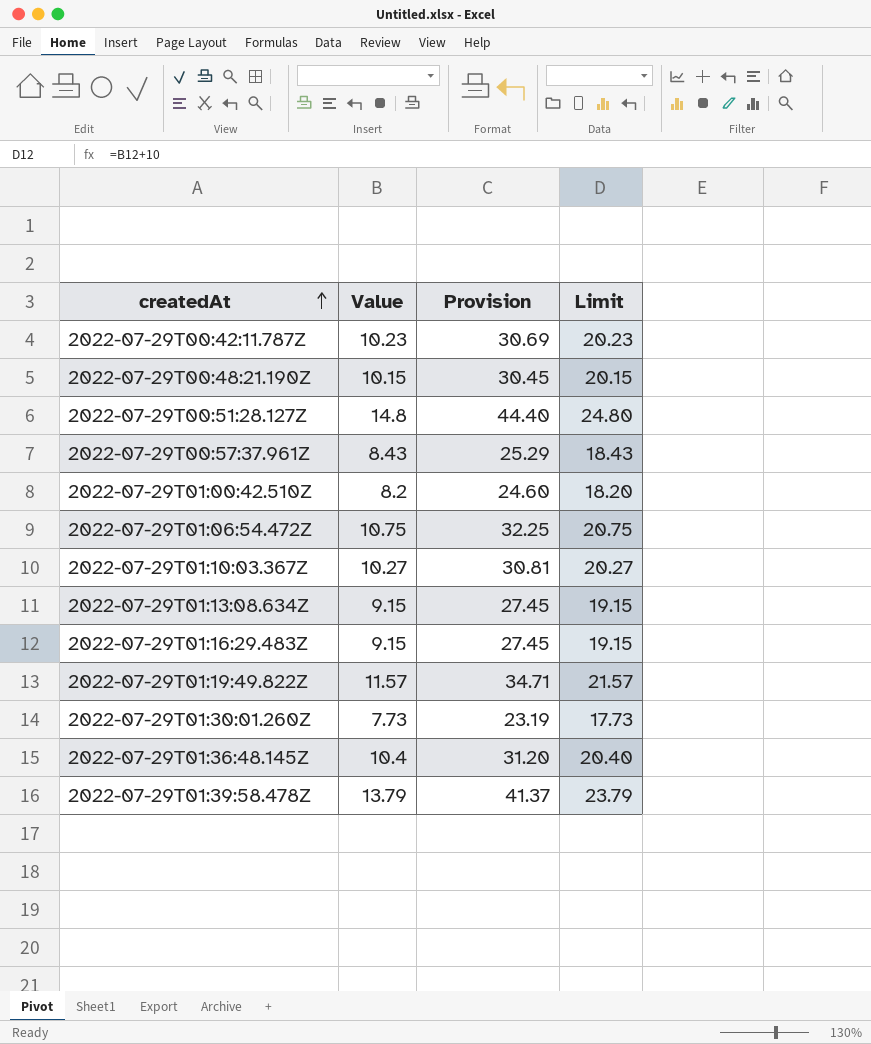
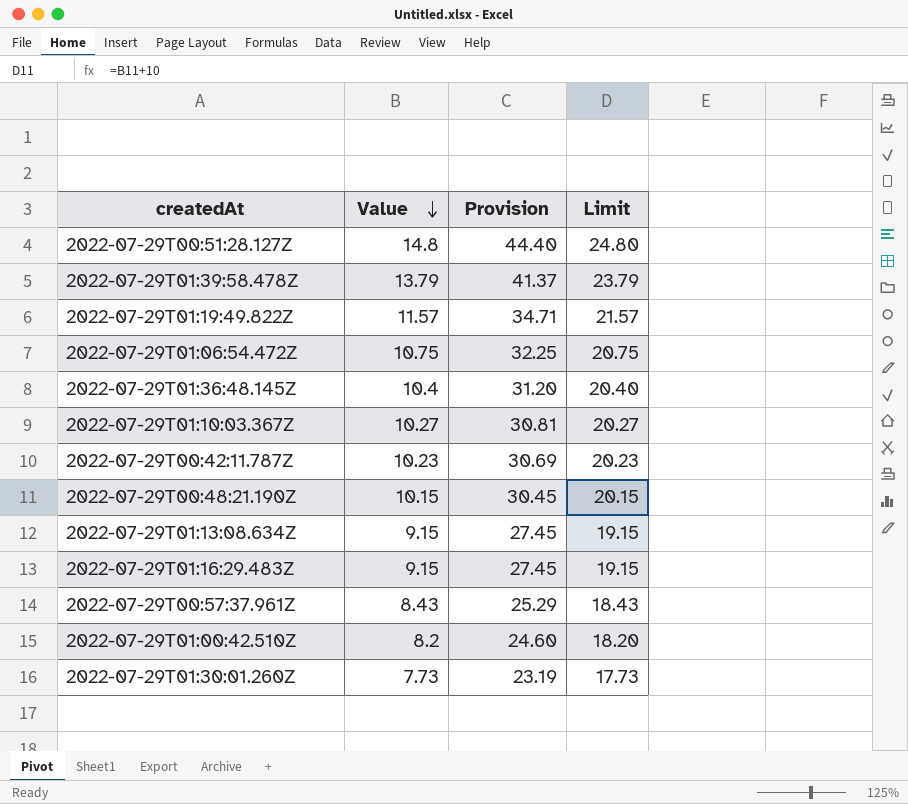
row order: createdAt ascending -> Value descending

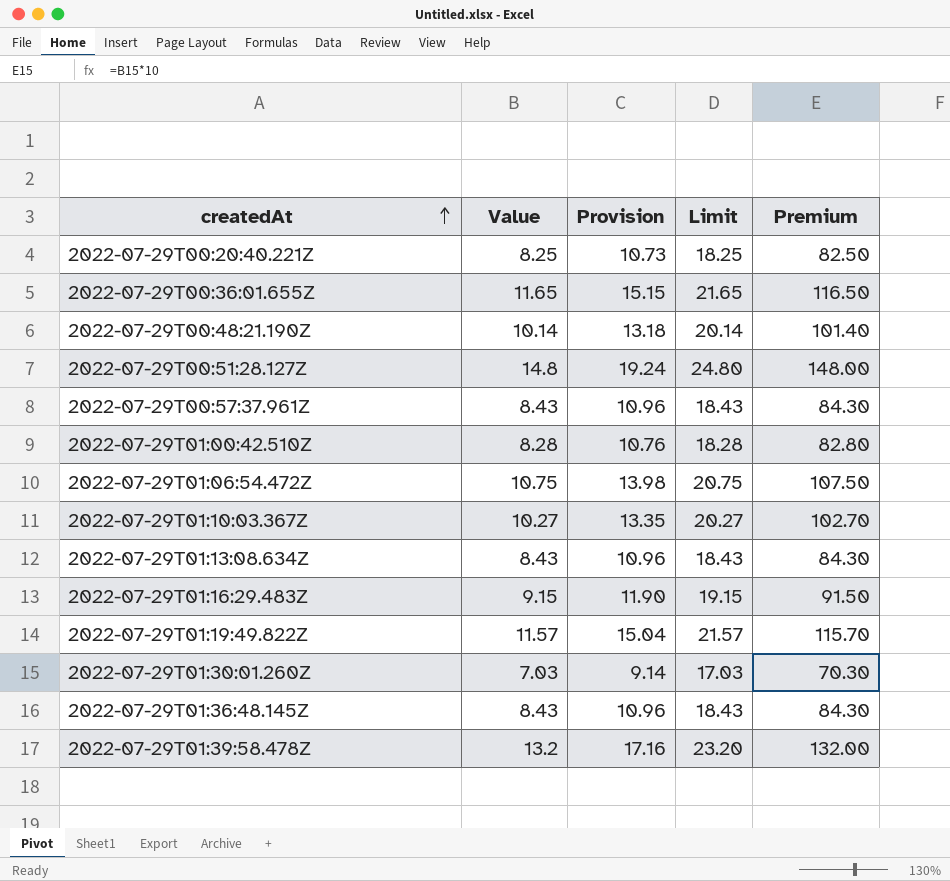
row order: Value descending -> createdAt ascending
column Provision | formula: [Value] * 3 -> [Value] * 1.3
column Premium | formula: none -> [Value] * 10
row 2022-07-29T00:42:11.787Z: 10.23 | 30.69 | 20.23 -> none
row 2022-07-29T00:20:40.221Z: none -> 8.25 | 10.73 | 18.25 | 82.50
row 2022-07-29T00:36:01.655Z: none -> 11.65 | 15.15 | 21.65 | 116.50
2022-07-29T00:48:21.190Z | Value: 10.15 -> 10.14
2022-07-29T00:48:21.190Z | Limit: 20.15 -> 20.14
2022-07-29T01:00:42.510Z | Value: 8.2 -> 8.28
2022-07-29T01:00:42.510Z | Limit: 18.20 -> 18.28
2022-07-29T01:13:08.634Z | Value: 9.15 -> 8.43
2022-07-29T01:13:08.634Z | Limit: 19.15 -> 18.43
2022-07-29T01:30:01.260Z | Value: 7.73 -> 7.03
2022-07-29T01:30:01.260Z | Limit: 17.73 -> 17.03
2022-07-29T01:36:48.145Z | Value: 10.4 -> 8.43
2022-07-29T01:36:48.145Z | Limit: 20.40 -> 18.43
2022-07-29T01:39:58.478Z | Value: 13.79 -> 13.2
2022-07-29T01:39:58.478Z | Limit: 23.79 -> 23.20

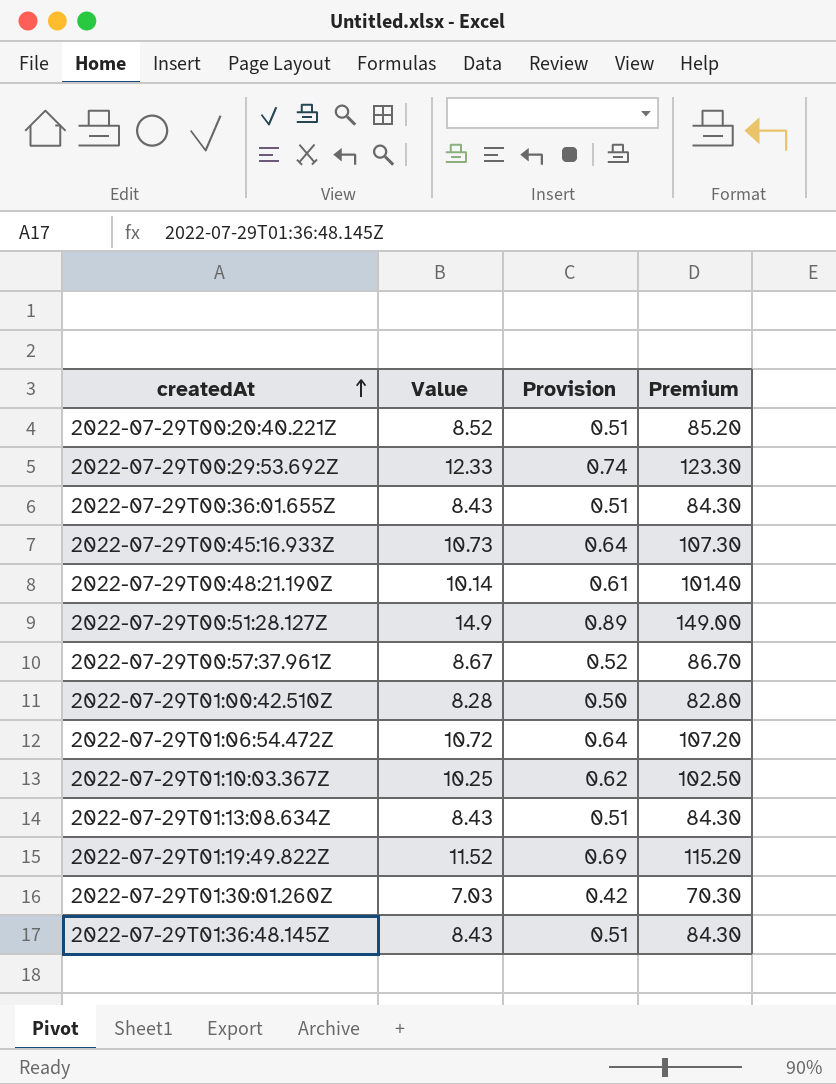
column Limit | formula: [Value] + 10 -> none
column Provision | formula: [Value] * 1.3 -> [Value] * 0.06
row 2022-07-29T01:16:29.483Z: 9.15 | 11.90 | 19.15 | 91.50 -> none
row 2022-07-29T01:39:58.478Z: 13.2 | 17.16 | 23.20 | 132.00 -> none
2022-07-29T00:20:40.221Z | Value: 8.25 -> 8.52
2022-07-29T00:20:40.221Z | Premium: 82.50 -> 85.20
row 2022-07-29T00:29:53.692Z: none -> 12.33 | 0.74 | 123.30
2022-07-29T00:36:01.655Z | Value: 11.65 -> 8.43
2022-07-29T00:36:01.655Z | Premium: 116.50 -> 84.30
row 2022-07-29T00:45:16.933Z: none -> 10.73 | 0.64 | 107.30
2022-07-29T00:51:28.127Z | Value: 14.8 -> 14.9
2022-07-29T00:51:28.127Z | Premium: 148.00 -> 149.00
2022-07-29T00:57:37.961Z | Value: 8.43 -> 8.67
2022-07-29T00:57:37.961Z | Premium: 84.30 -> 86.70
2022-07-29T01:06:54.472Z | Value: 10.75 -> 10.72
2022-07-29T01:06:54.472Z | Premium: 107.50 -> 107.20
2022-07-29T01:10:03.367Z | Value: 10.27 -> 10.25
2022-07-29T01:10:03.367Z | Premium: 102.70 -> 102.50
2022-07-29T01:19:49.822Z | Value: 11.57 -> 11.52
2022-07-29T01:19:49.822Z | Premium: 115.70 -> 115.20

